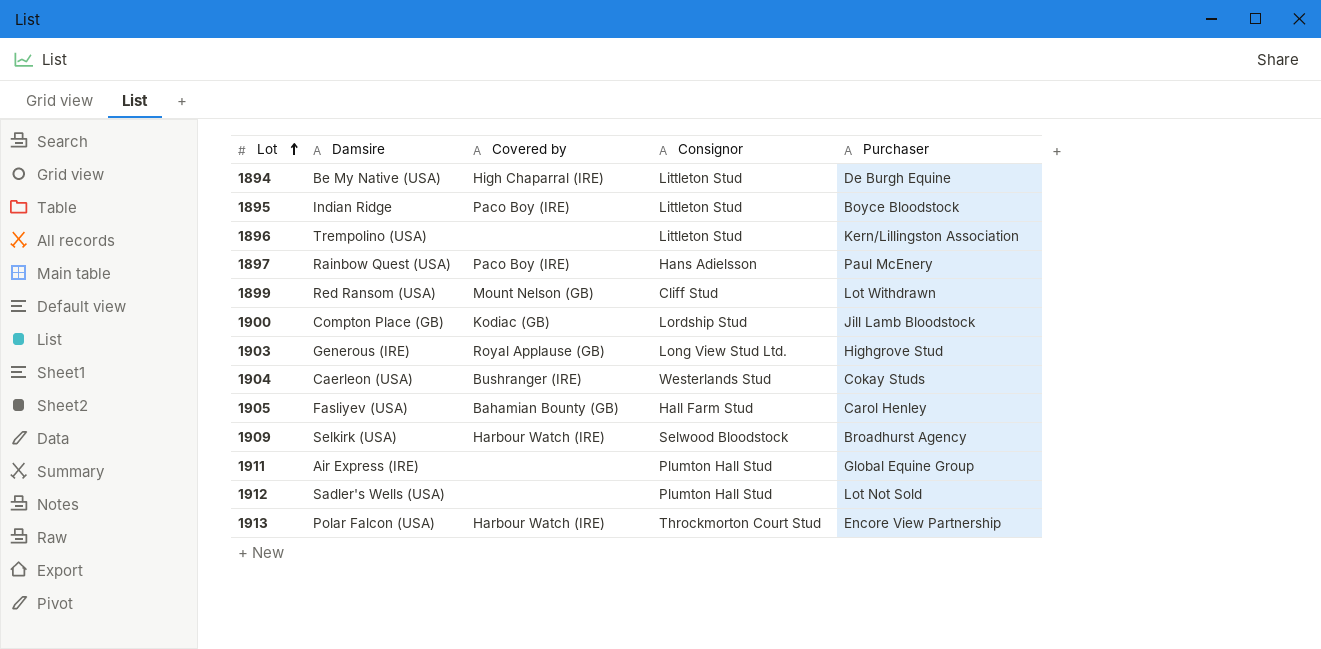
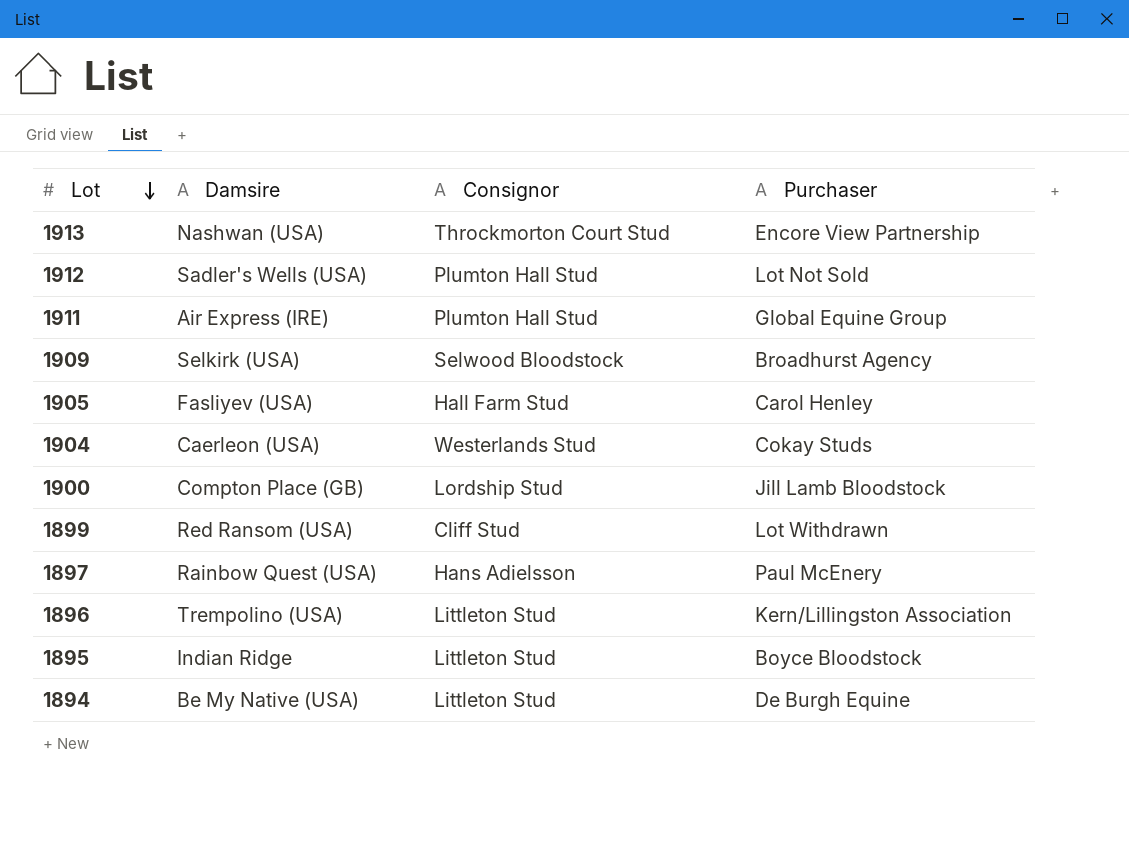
row order: Lot ascending -> Lot descending
column Covered by | position: 3 -> none
row 1903: Generous (IRE) | Royal Applause (GB) | Long View Stud Ltd. | Highgrove Stud -> none
1913 | Damsire: Polar Falcon (USA) -> Nashwan (USA)

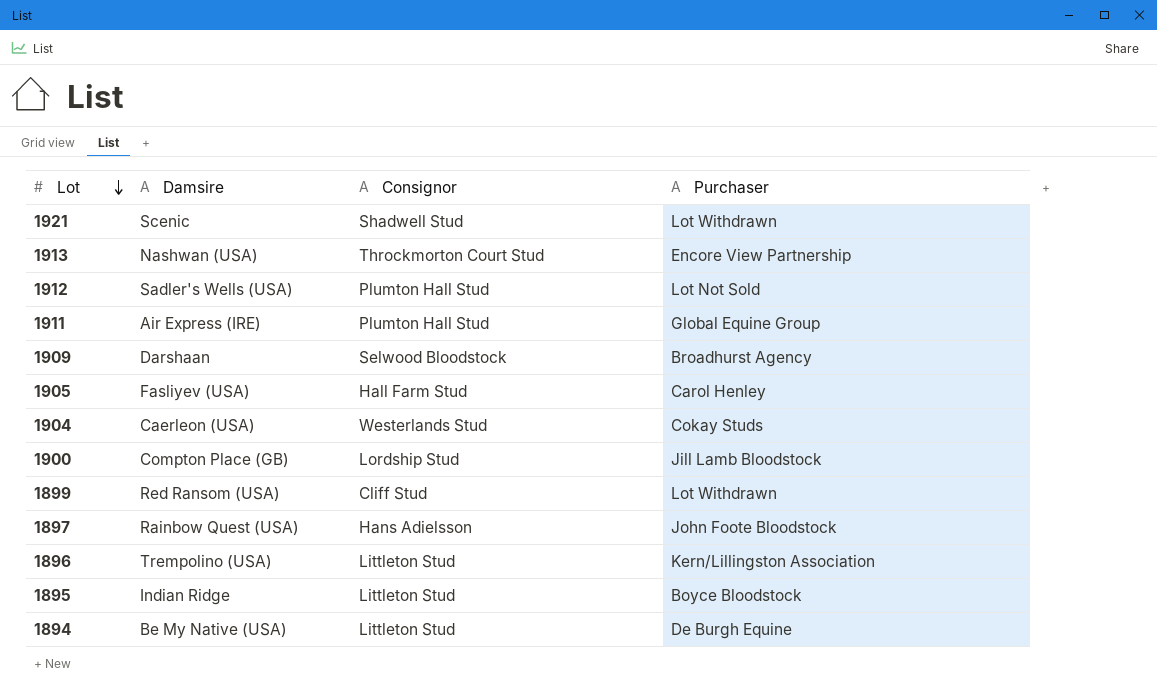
row 1921: none -> Scenic | Shadwell Stud | Lot Withdrawn
1909 | Damsire: Selkirk (USA) -> Darshaan
1897 | Purchaser: Paul McEnery -> John Foote Bloodstock

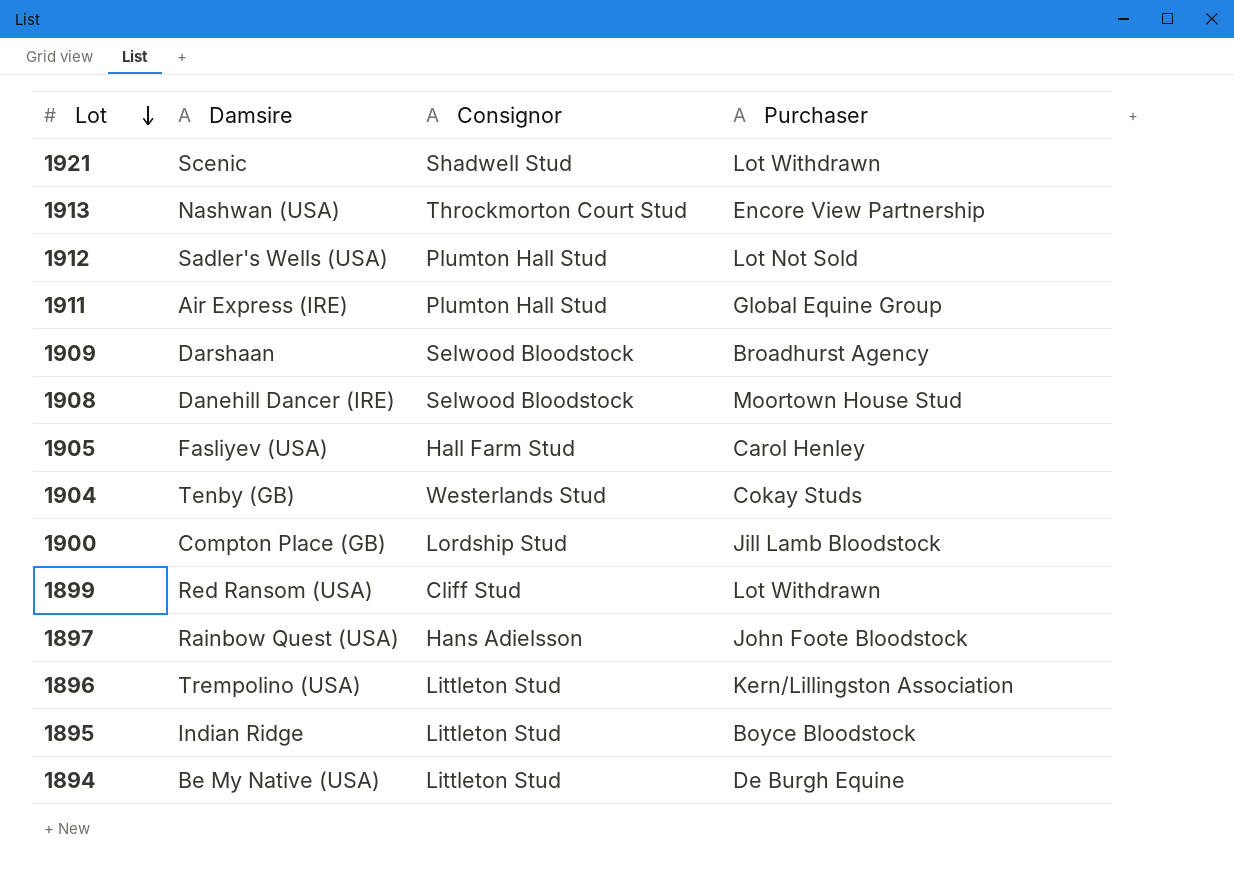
row 1908: none -> Danehill Dancer (IRE) | Selwood Bloodstock | Moortown House Stud
1904 | Damsire: Caerleon (USA) -> Tenby (GB)

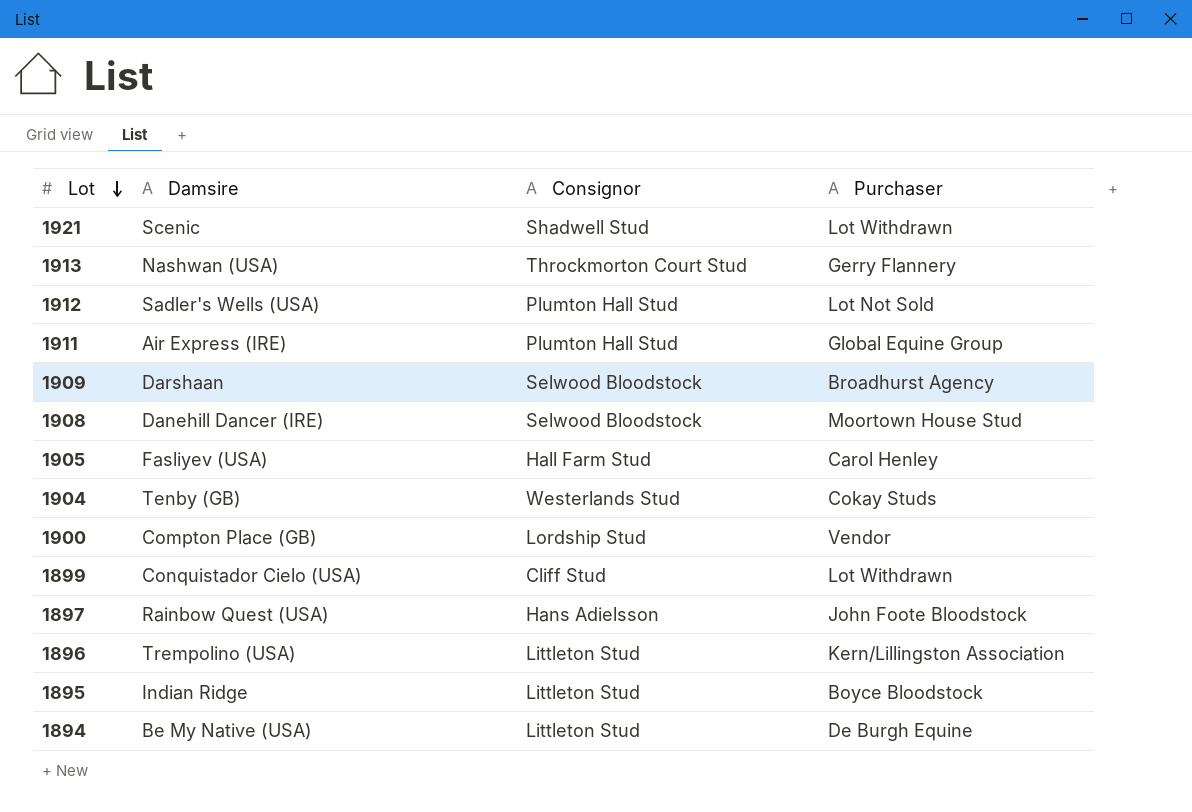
1913 | Purchaser: Encore View Partnership -> Gerry Flannery
1900 | Purchaser: Jill Lamb Bloodstock -> Vendor
1899 | Damsire: Red Ransom (USA) -> Conquistador Cielo (USA)

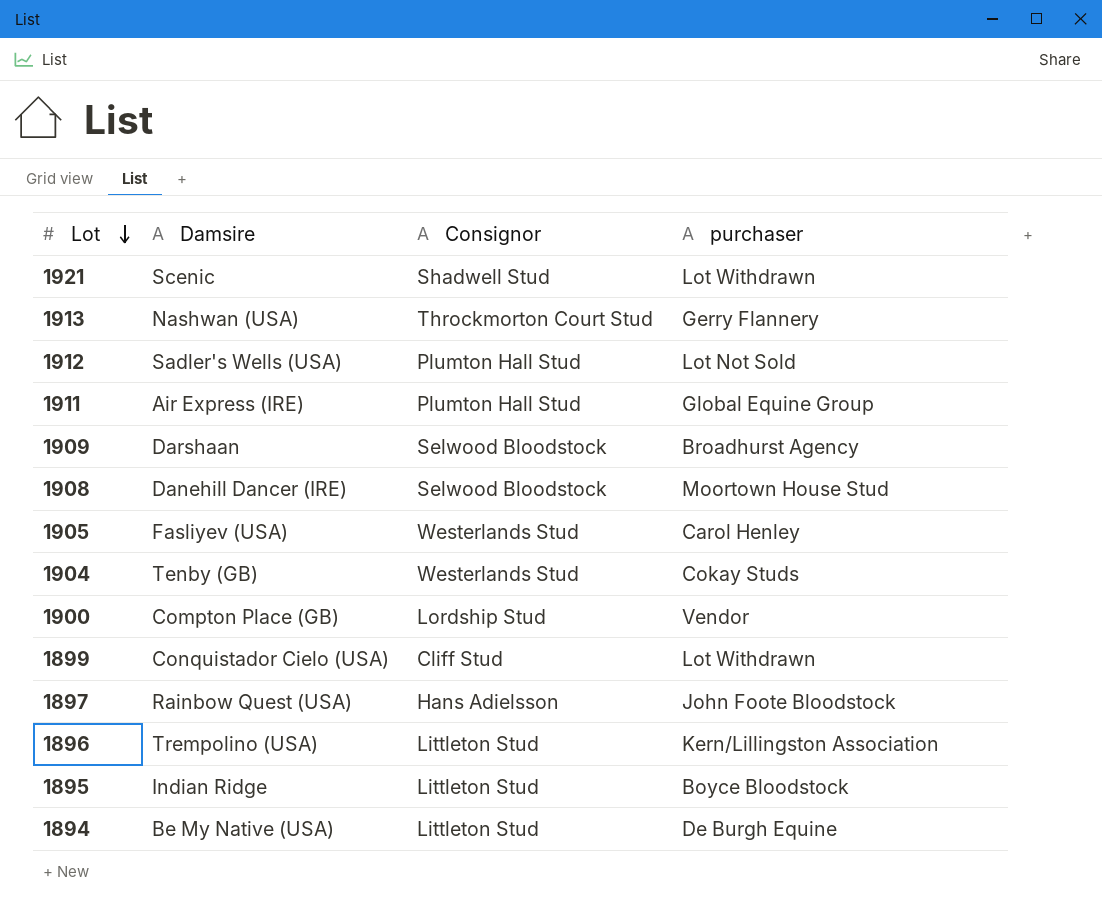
column name: Purchaser -> purchaser
1905 | Consignor: Hall Farm Stud -> Westerlands Stud

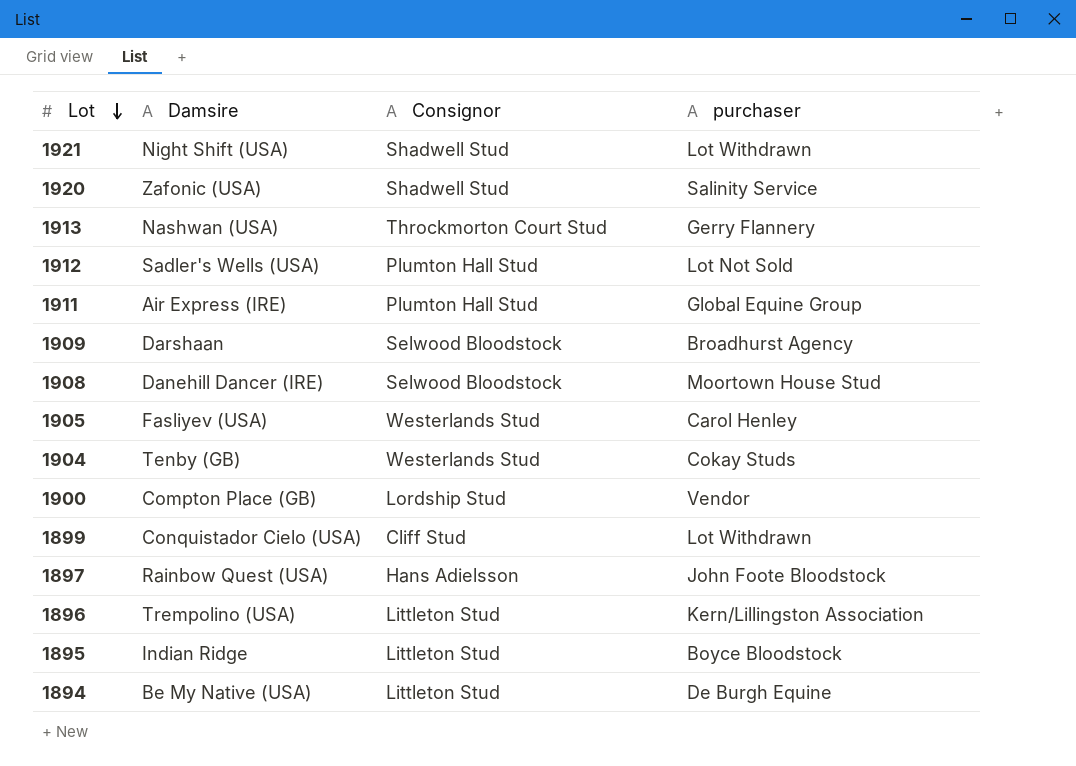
1921 | Damsire: Scenic -> Night Shift (USA)
row 1920: none -> Zafonic (USA) | Shadwell Stud | Salinity Service

